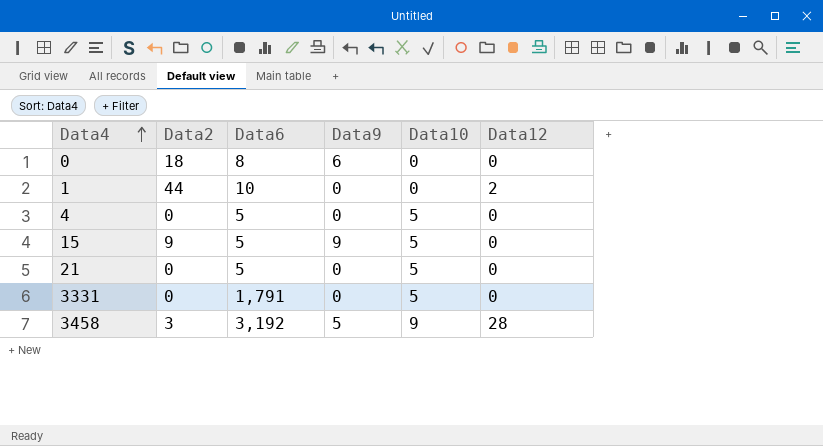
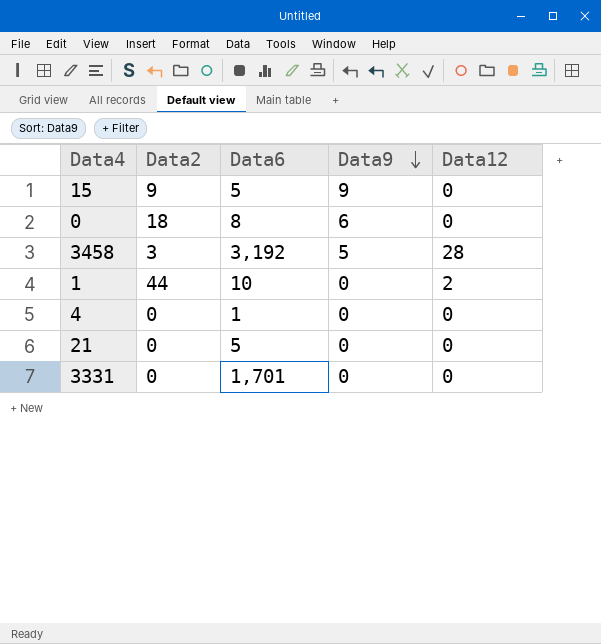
row order: Data4 ascending -> Data9 descending
column Data10 | position: 5 -> none
4 | Data6: 5 -> 1
3331 | Data6: 1,791 -> 1,701

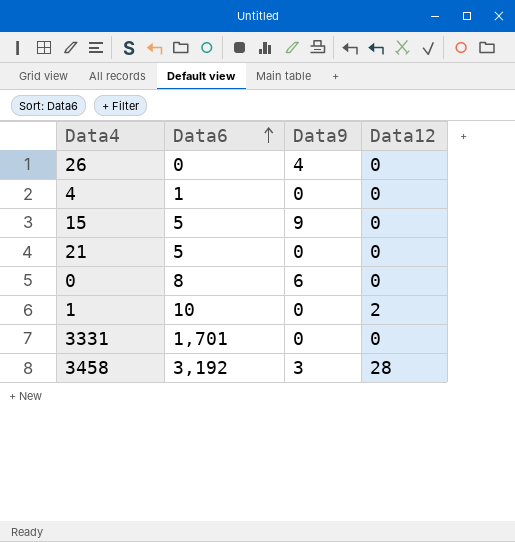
row order: Data9 descending -> Data6 ascending
column Data2 | position: 2 -> none
row 26: none -> 0 | 4 | 0
3458 | Data9: 5 -> 3

